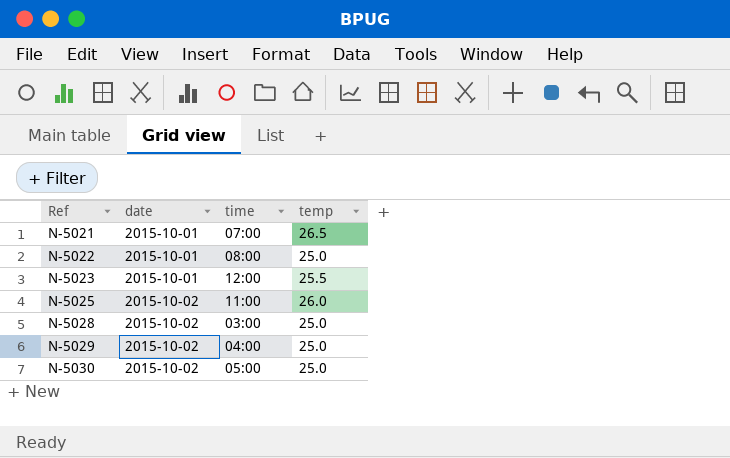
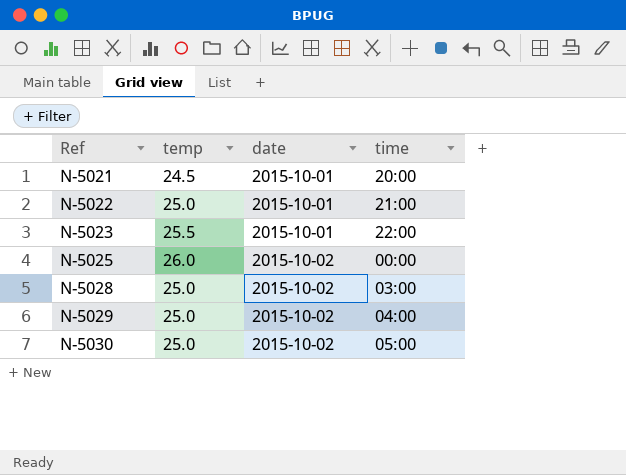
column temp | position: 4 -> 2
N-5021 | temp: 26.5 -> 24.5
N-5021 | time: 07:00 -> 20:00
N-5022 | time: 08:00 -> 21:00
N-5023 | time: 12:00 -> 22:00
N-5025 | time: 11:00 -> 00:00

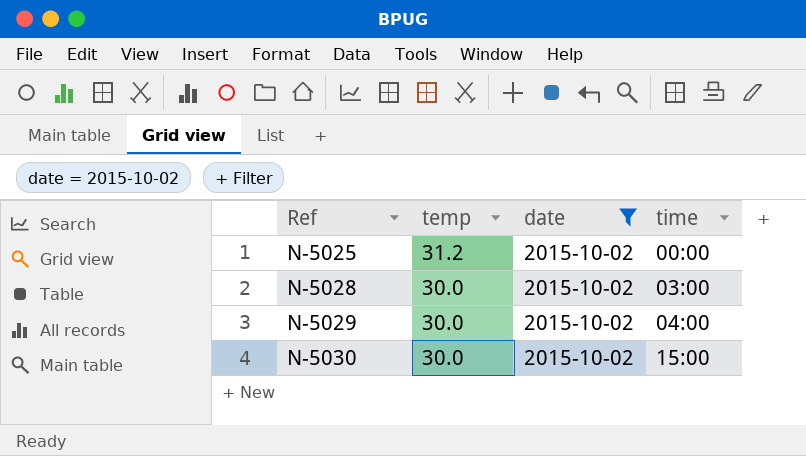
filter: none -> date = 2015-10-02
N-5025 | temp: 26.0 -> 31.2
N-5028 | temp: 25.0 -> 30.0
N-5029 | temp: 25.0 -> 30.0
N-5030 | temp: 25.0 -> 30.0
N-5030 | time: 05:00 -> 15:00

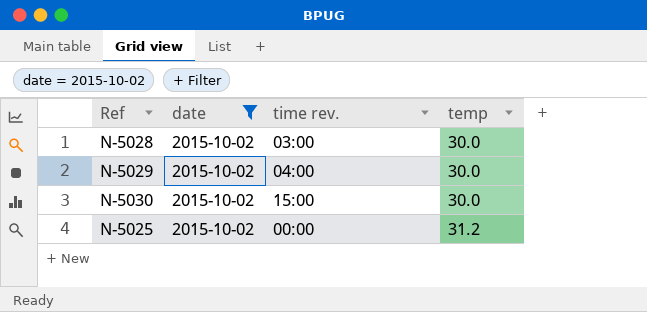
row order: Ref ascending -> temp ascending
column name: time -> time rev.
column temp | position: 2 -> 4

